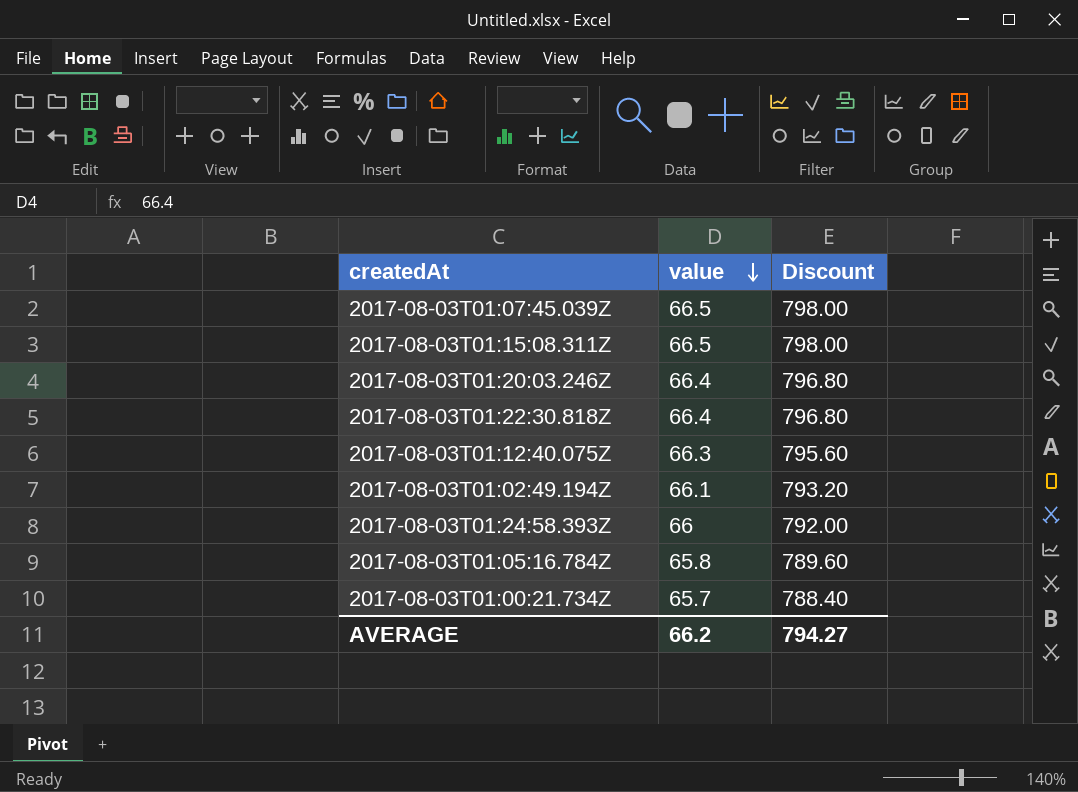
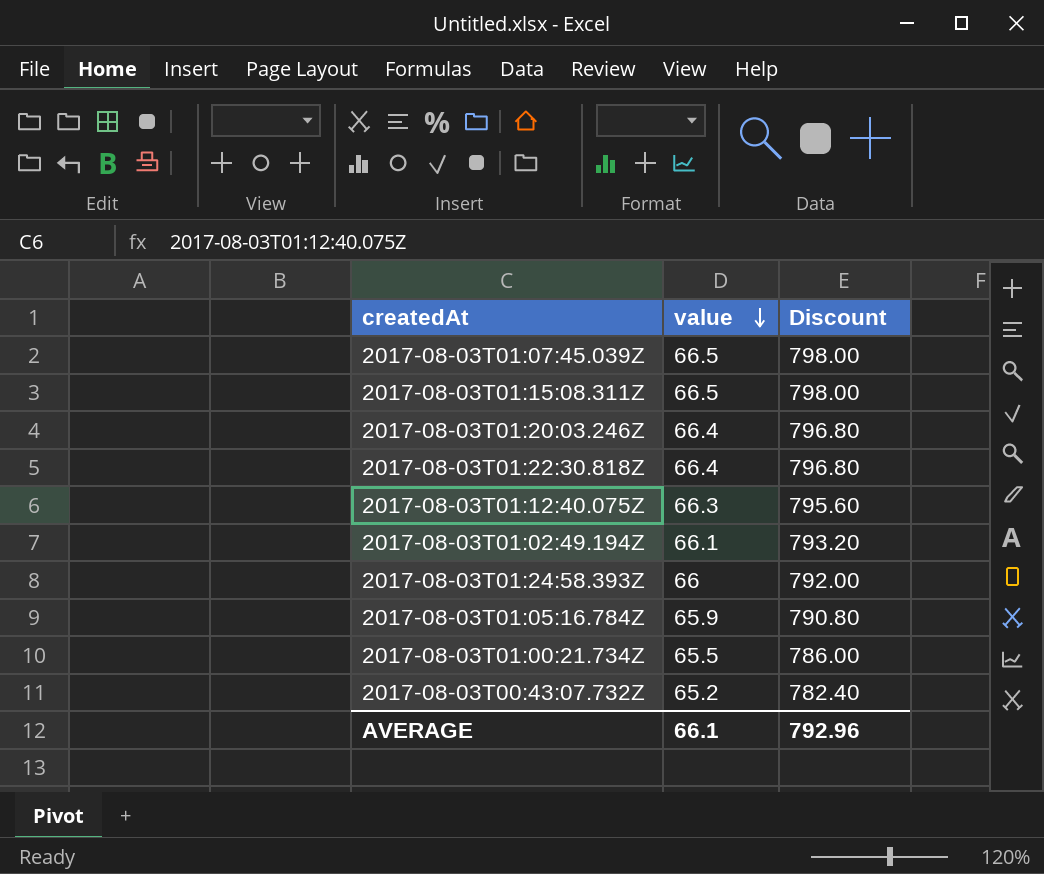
2017-08-03T01:05:16.784Z | value: 65.8 -> 65.9
2017-08-03T01:05:16.784Z | Discount: 789.60 -> 790.80
2017-08-03T01:00:21.734Z | value: 65.7 -> 65.5
2017-08-03T01:00:21.734Z | Discount: 788.40 -> 786.00
row 2017-08-03T00:43:07.732Z: none -> 65.2 | 782.40
AVERAGE | value: 66.2 -> 66.1
AVERAGE | Discount: 794.27 -> 792.96

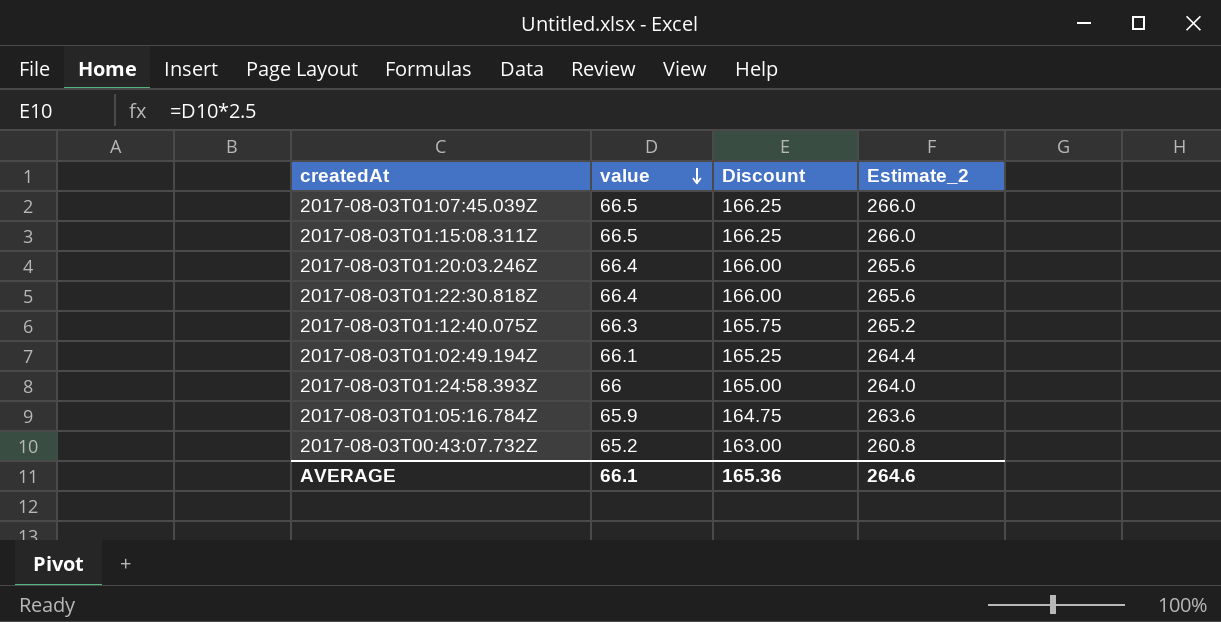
column Discount | formula: [value] * 12 -> [value] * 2.5
column Estimate_2 | formula: none -> [value] * 4
row 2017-08-03T01:00:21.734Z: 65.5 | 786.00 -> none
AVERAGE | Discount: 792.96 -> 165.36

